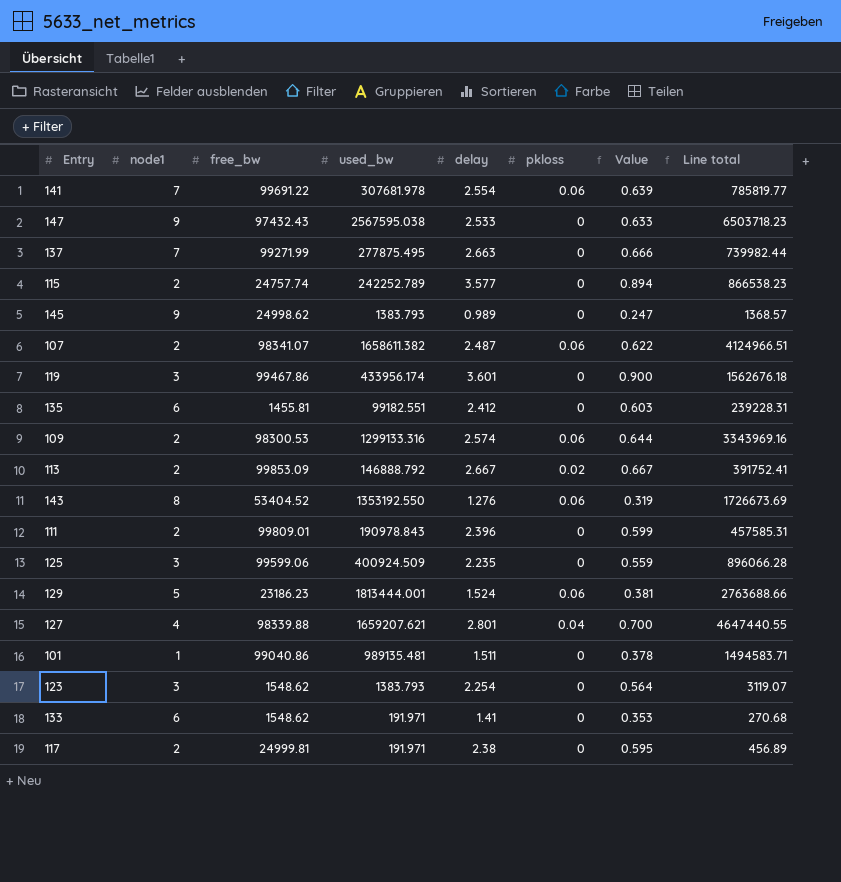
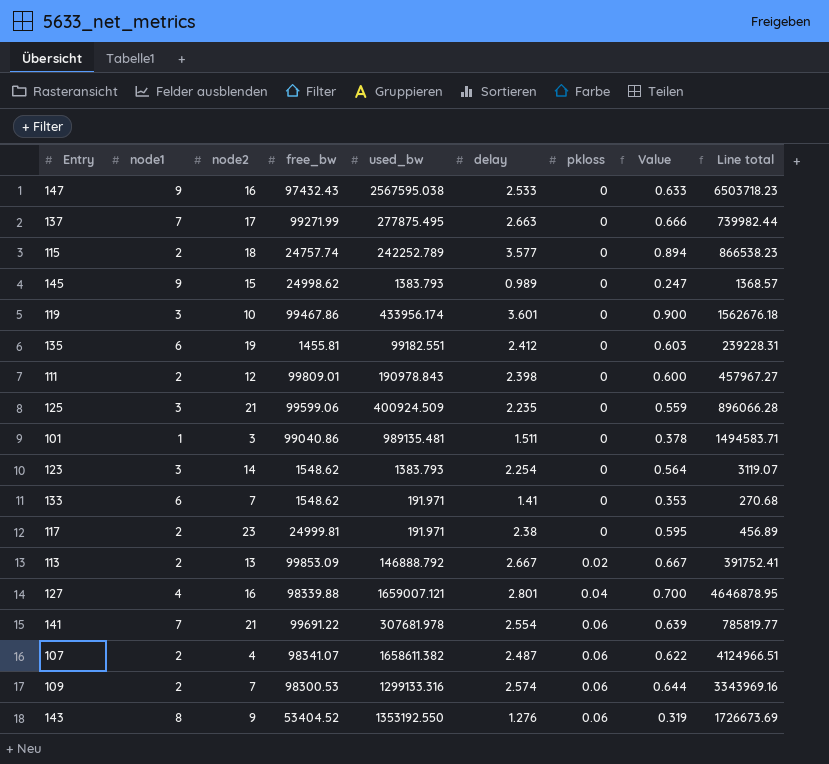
row order: none -> pkloss ascending
column node2 | position: none -> 3
row 129: 5 | 23186.23 | 1813444.001 | 1.524 | 0.06 | 0.381 | 2763688.66 -> none
111 | delay: 2.396 -> 2.398
111 | Value: 0.599 -> 0.600
111 | Line total: 457585.31 -> 457967.27
127 | used_bw: 1659207.621 -> 1659007.121
127 | Line total: 4647440.55 -> 4646878.95

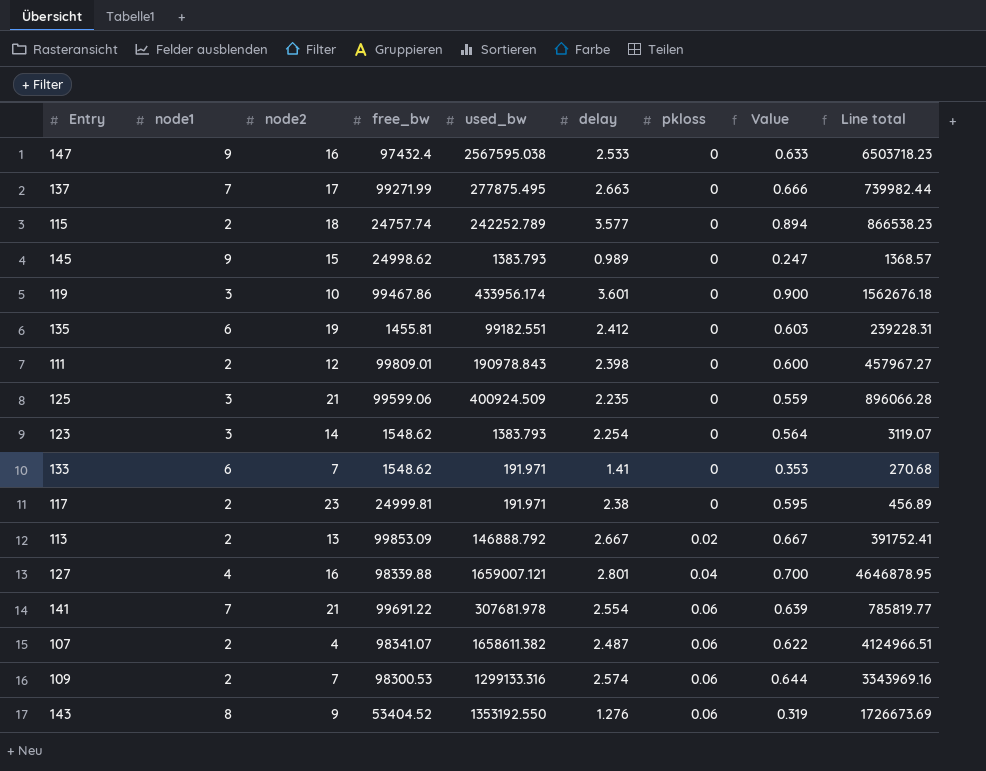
row 101: 1 | 3 | 99040.86 | 989135.481 | 1.511 | 0 | 0.378 | 1494583.71 -> none
147 | free_bw: 97432.43 -> 97432.4

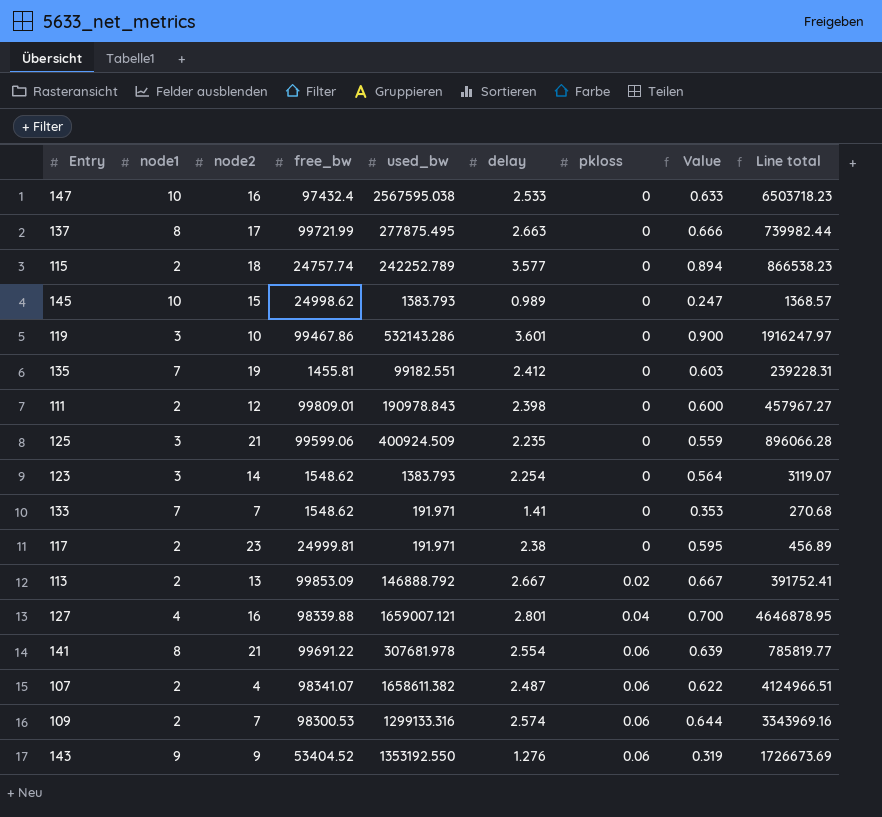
147 | node1: 9 -> 10
137 | node1: 7 -> 8
137 | free_bw: 99271.99 -> 99721.99
145 | node1: 9 -> 10
119 | used_bw: 433956.174 -> 532143.286
119 | Line total: 1562676.18 -> 1916247.97
135 | node1: 6 -> 7
133 | node1: 6 -> 7
141 | node1: 7 -> 8
143 | node1: 8 -> 9

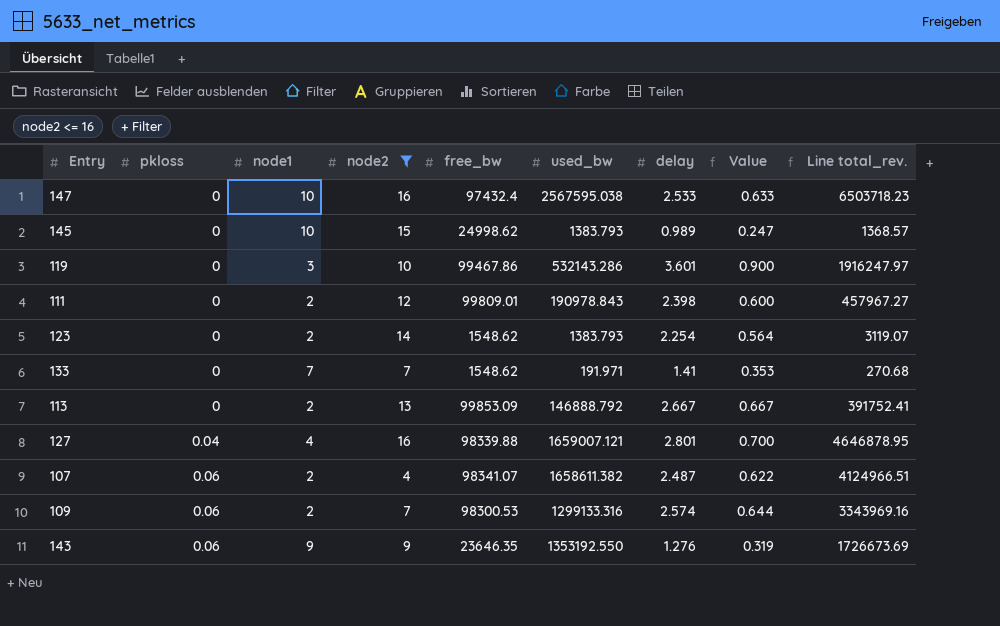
filter: none -> node2 <= 16
column pkloss | position: 7 -> 2
column name: Line total -> Line total_rev.
123 | node1: 3 -> 2
113 | pkloss: 0.02 -> 0
143 | free_bw: 53404.52 -> 23646.35

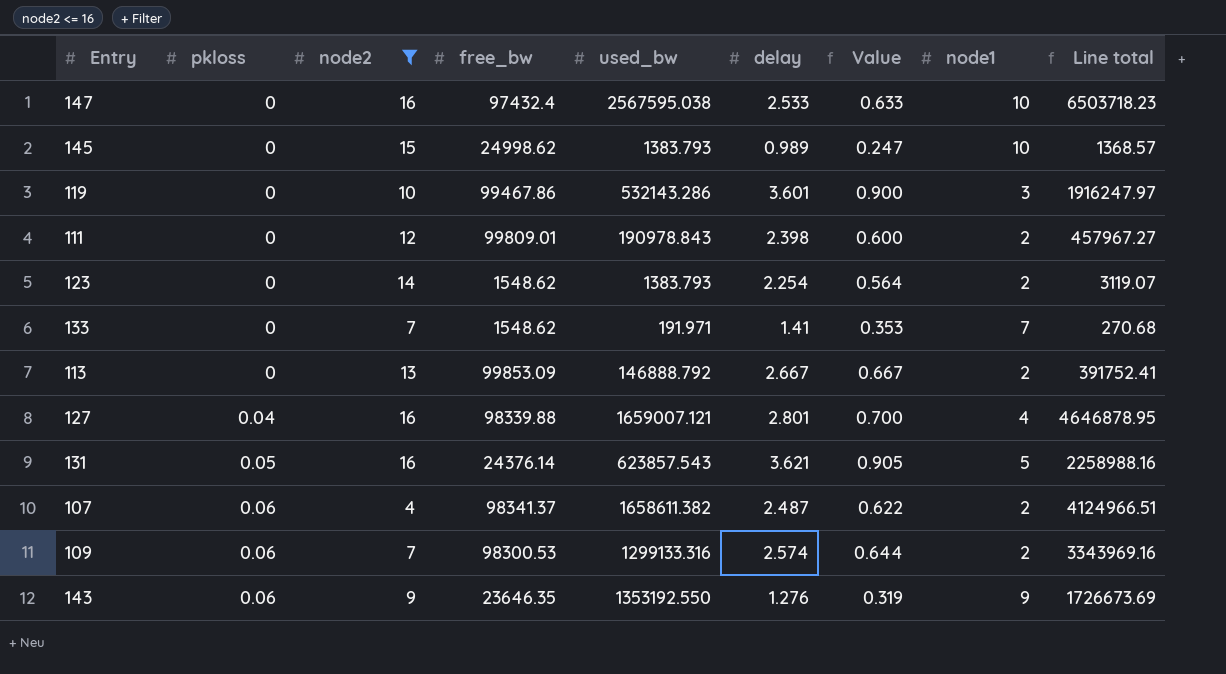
column node1 | position: 3 -> 8
column name: Line total_rev. -> Line total
row 131: none -> 0.05 | 16 | 24376.14 | 623857.543 | 3.621 | 0.905 | 5 | 2258988.16
107 | free_bw: 98341.07 -> 98341.37

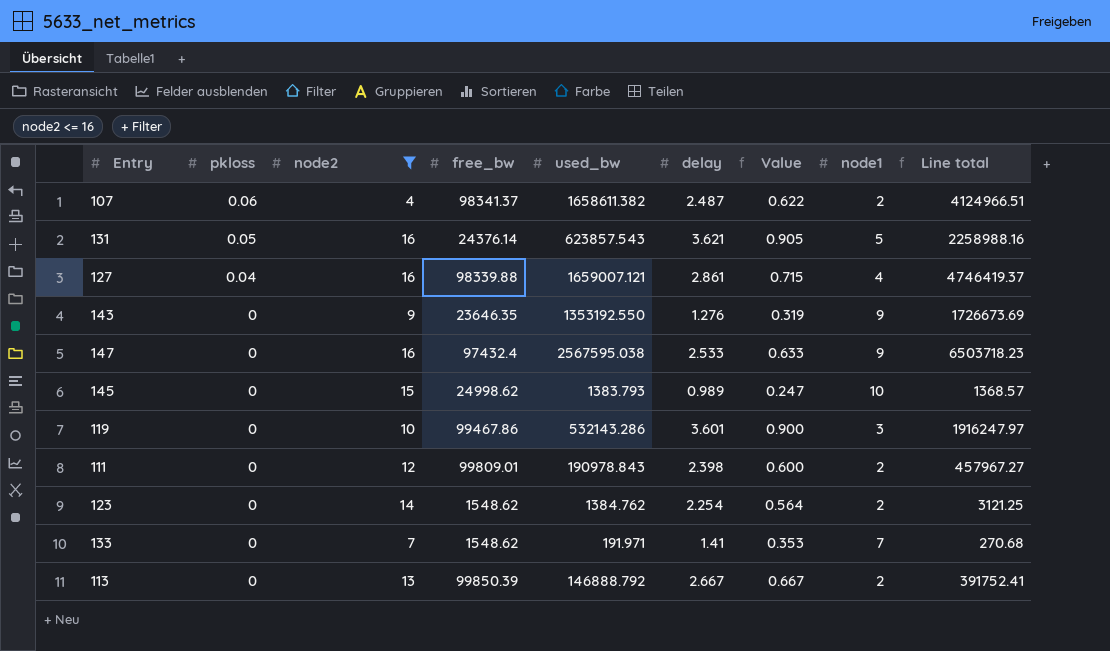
row order: pkloss ascending -> pkloss descending
row 109: 0.06 | 7 | 98300.53 | 1299133.316 | 2.574 | 0.644 | 2 | 3343969.16 -> none
127 | delay: 2.801 -> 2.861
127 | Value: 0.700 -> 0.715
127 | Line total: 4646878.95 -> 4746419.37
143 | pkloss: 0.06 -> 0
147 | node1: 10 -> 9
123 | used_bw: 1383.793 -> 1384.762
123 | Line total: 3119.07 -> 3121.25
113 | free_bw: 99853.09 -> 99850.39

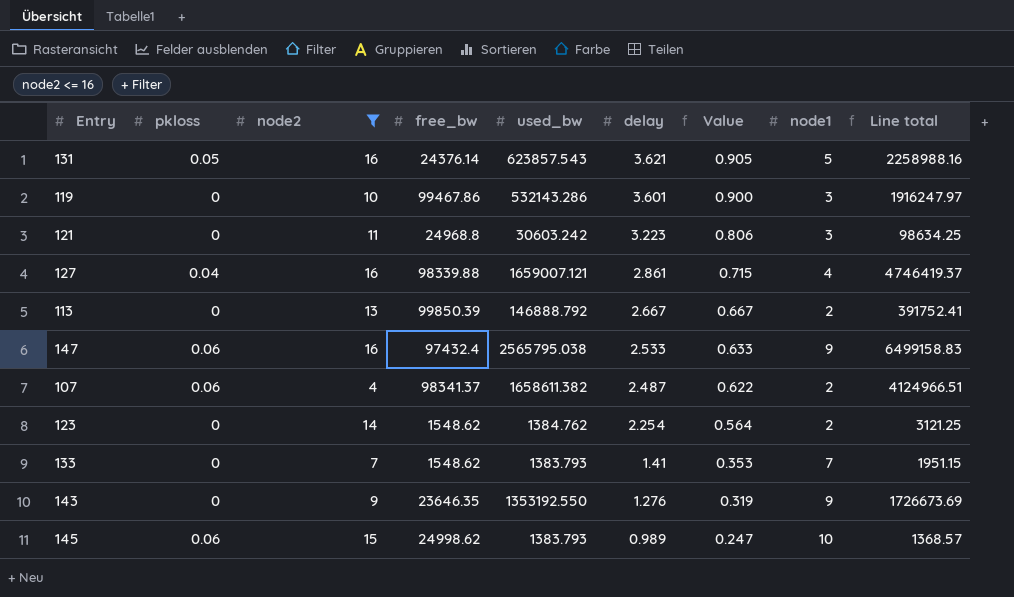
row order: pkloss descending -> delay descending
row 111: 0 | 12 | 99809.01 | 190978.843 | 2.398 | 0.600 | 2 | 457967.27 -> none
row 121: none -> 0 | 11 | 24968.8 | 30603.242 | 3.223 | 0.806 | 3 | 98634.25
147 | pkloss: 0 -> 0.06
147 | used_bw: 2567595.038 -> 2565795.038
147 | Line total: 6503718.23 -> 6499158.83
133 | used_bw: 191.971 -> 1383.793
133 | Line total: 270.68 -> 1951.15
145 | pkloss: 0 -> 0.06

